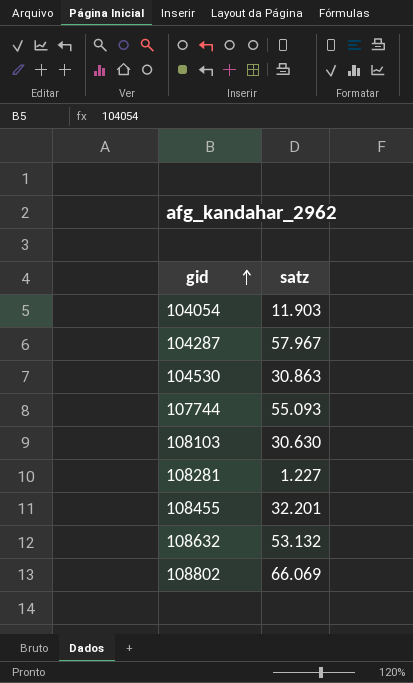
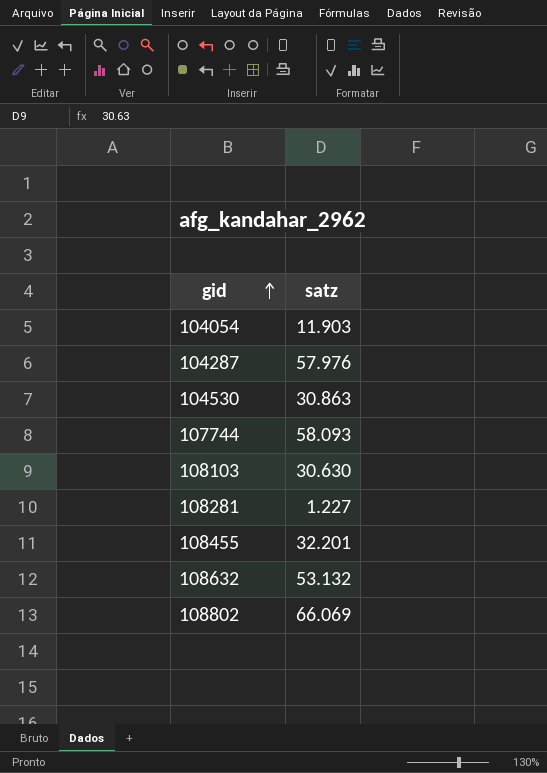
104287 | satz: 57.967 -> 57.976
107744 | satz: 55.093 -> 58.093

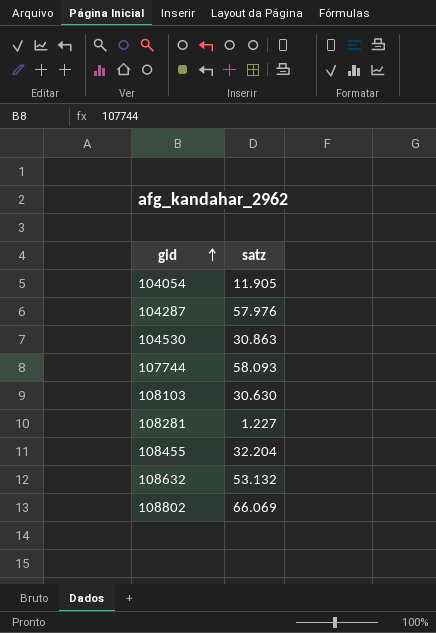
104054 | satz: 11.903 -> 11.905
108455 | satz: 32.201 -> 32.204

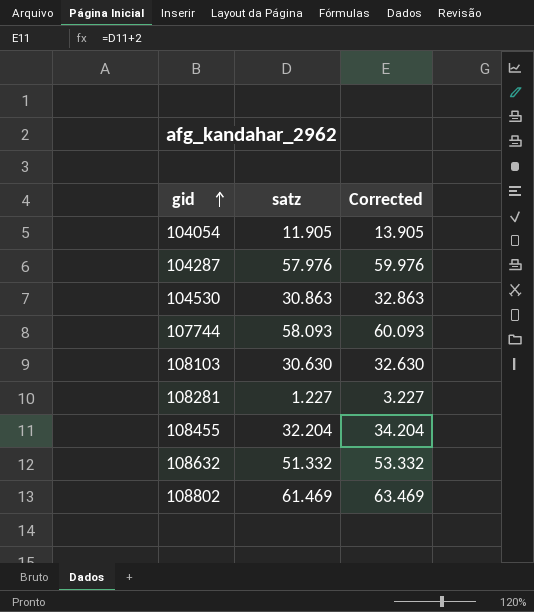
column Corrected | formula: none -> [satz] + 2
108632 | satz: 53.132 -> 51.332
108802 | satz: 66.069 -> 61.469

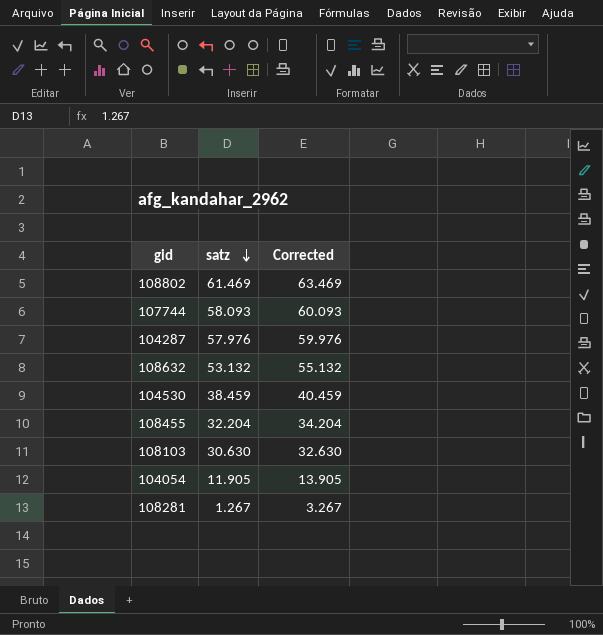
row order: gid ascending -> satz descending
108632 | satz: 51.332 -> 53.132
108632 | Corrected: 53.332 -> 55.132
104530 | satz: 30.863 -> 38.459
104530 | Corrected: 32.863 -> 40.459
108281 | satz: 1.227 -> 1.267
108281 | Corrected: 3.227 -> 3.267

